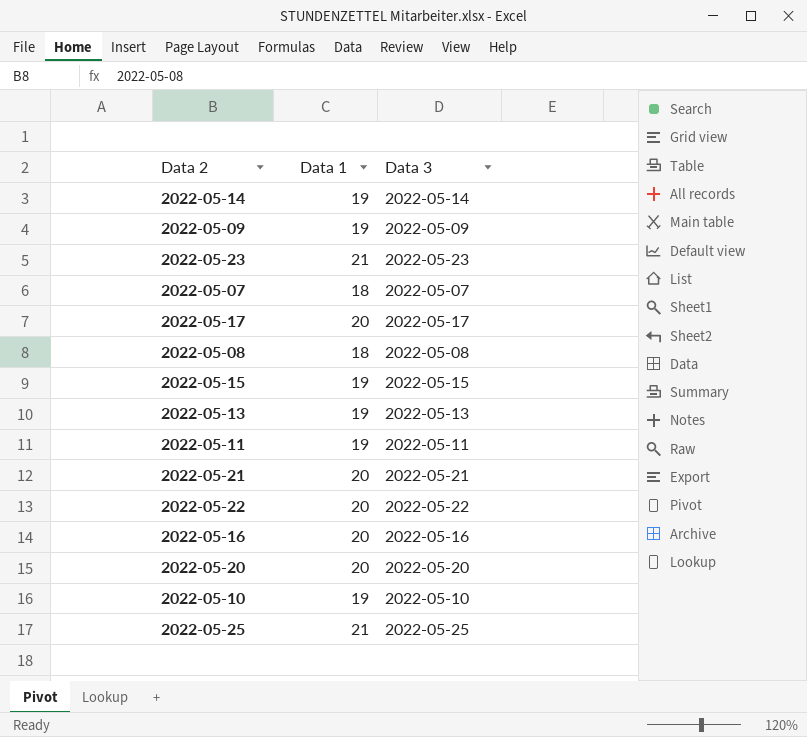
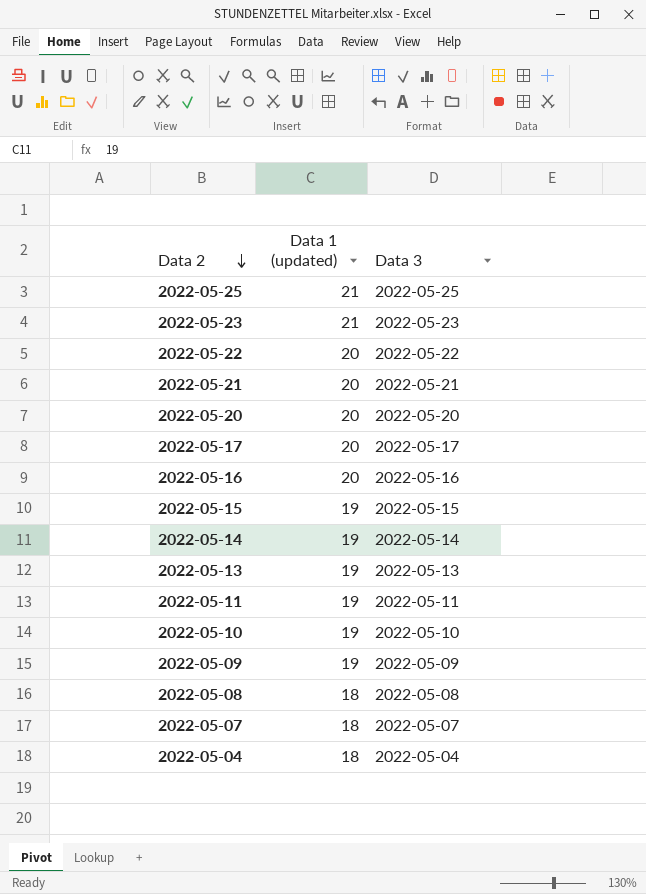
row order: none -> Data 2 descending
column name: Data 1 -> Data 1 (updated)
row 2022-05-04: none -> 18 | 2022-05-04

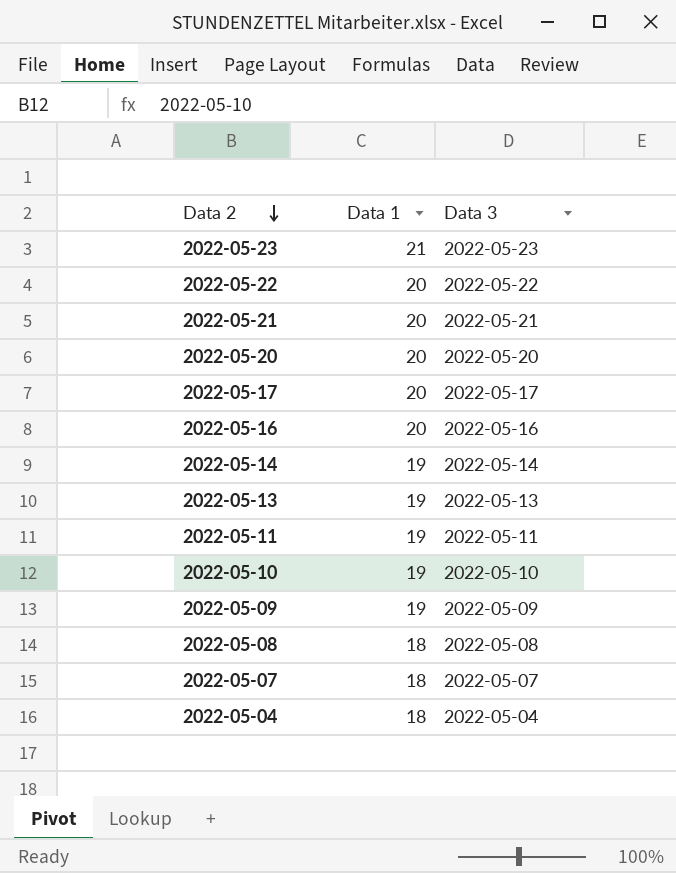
column name: Data 1 (updated) -> Data 1
row 2022-05-25: 21 | 2022-05-25 -> none
row 2022-05-15: 19 | 2022-05-15 -> none

